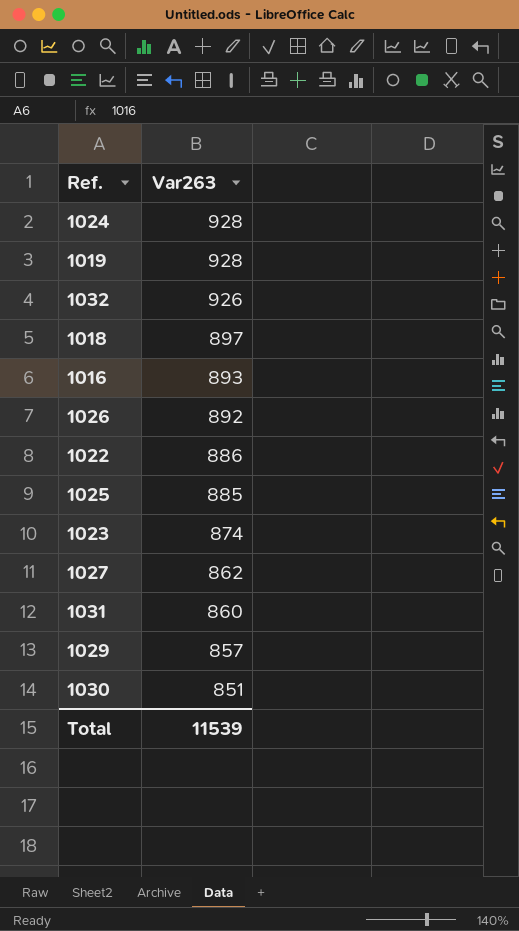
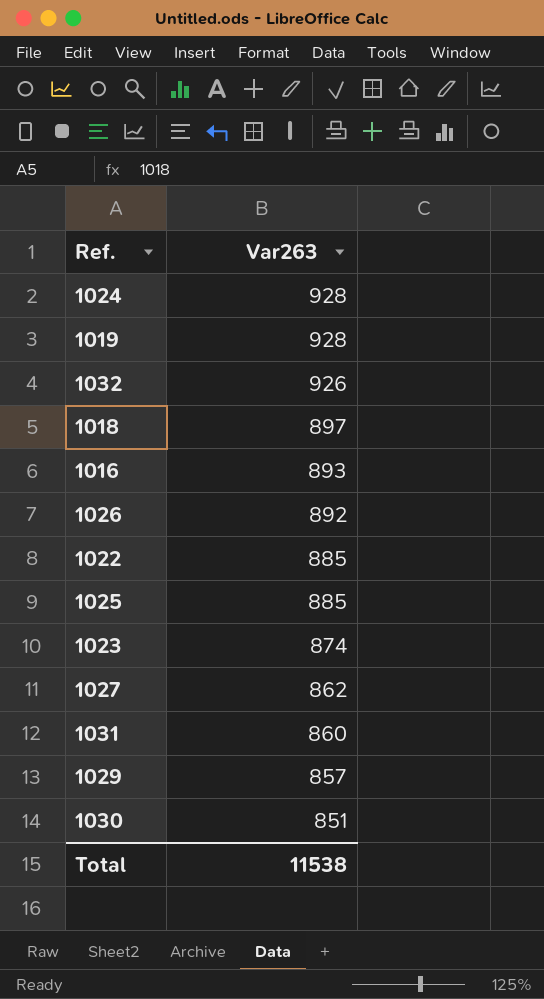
1022 | Var263: 886 -> 885
Total | Var263: 11539 -> 11538

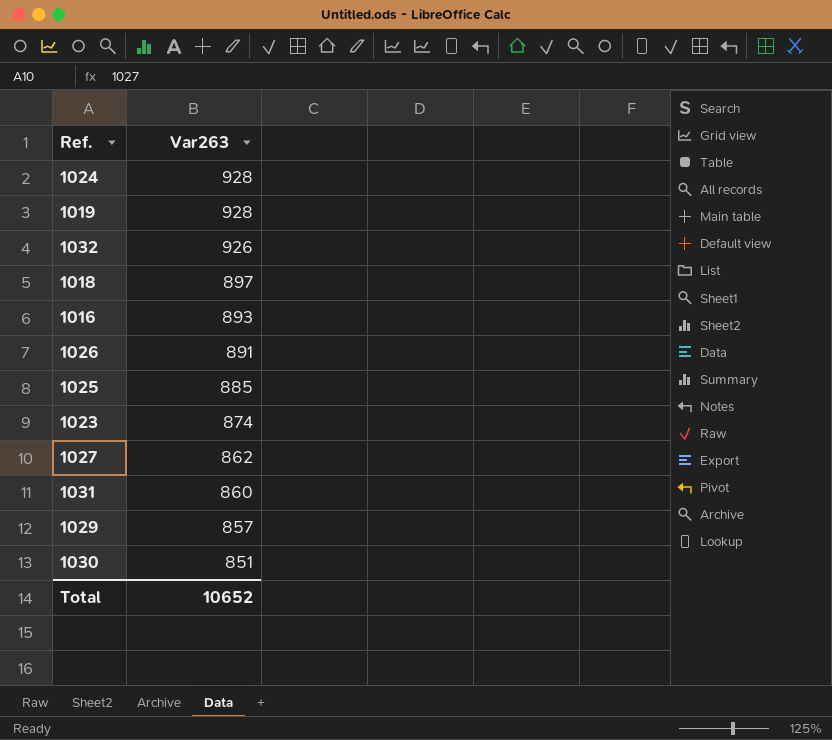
row 1022: 885 -> none
1026 | Var263: 892 -> 891
Total | Var263: 11538 -> 10652

